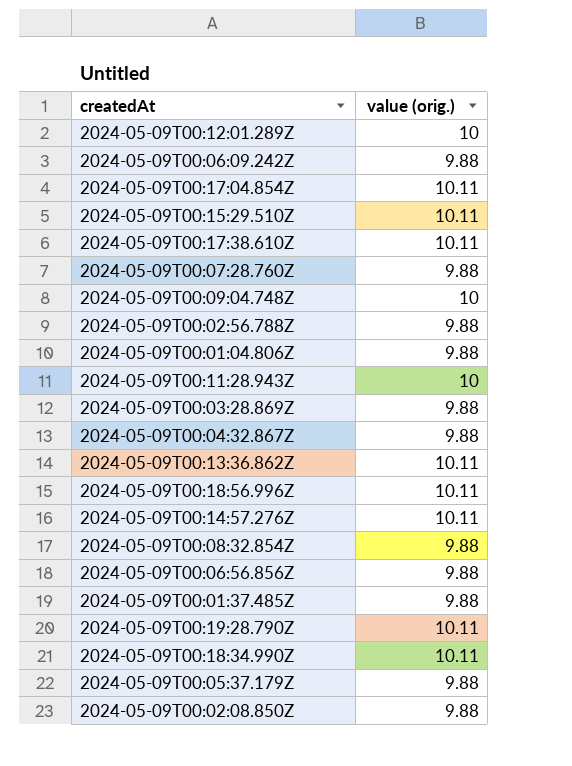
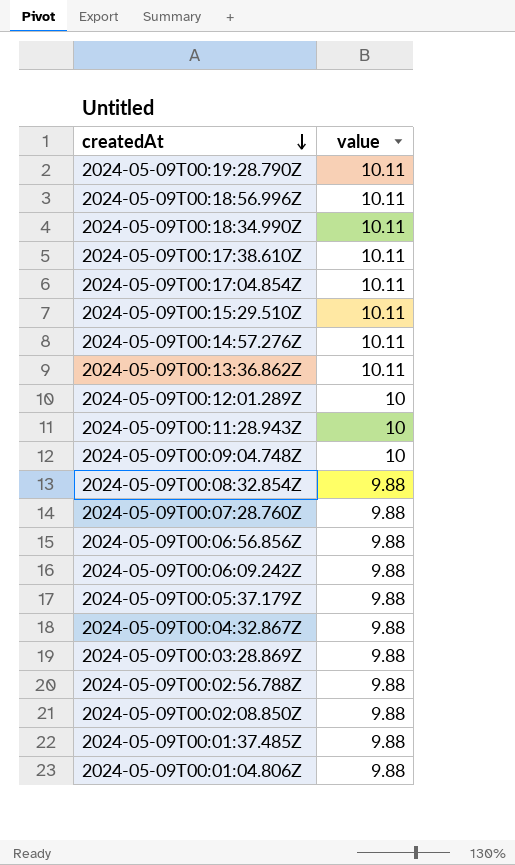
row order: none -> createdAt descending
column name: value (orig.) -> value

